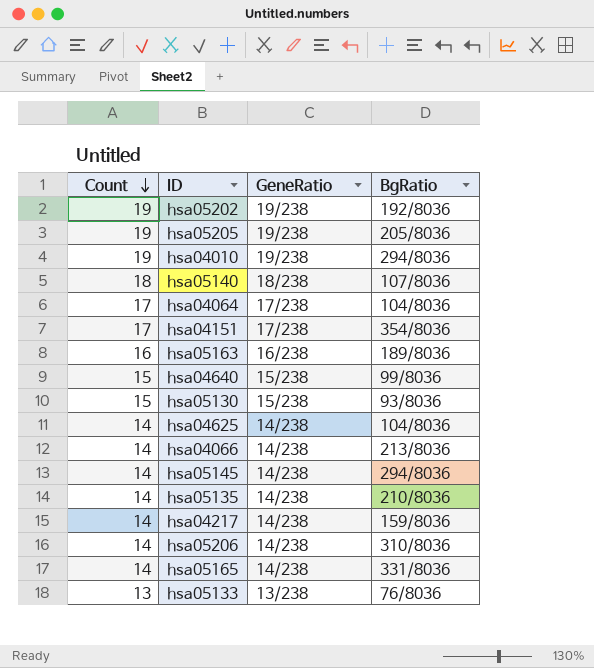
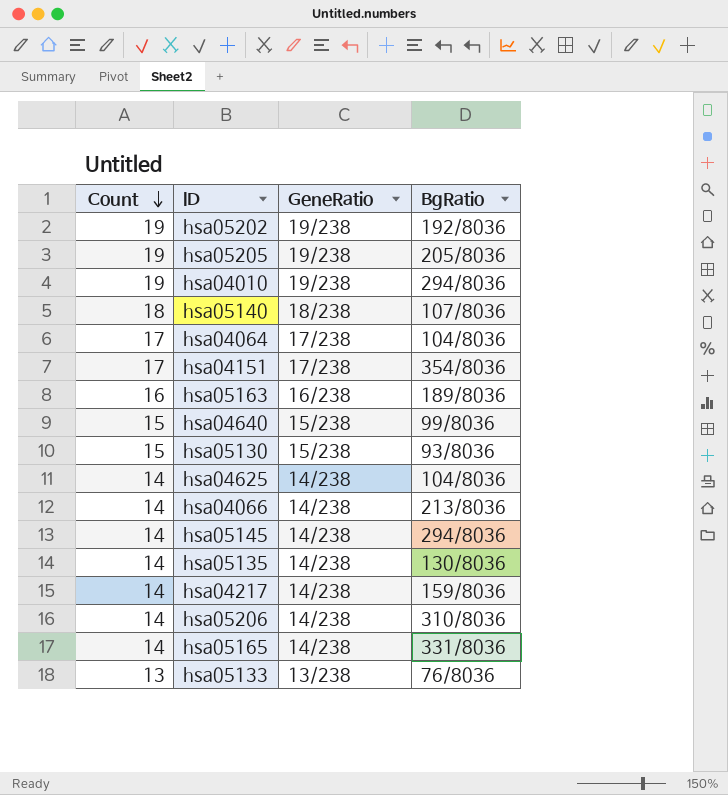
hsa05135 | BgRatio: 210/8036 -> 130/8036

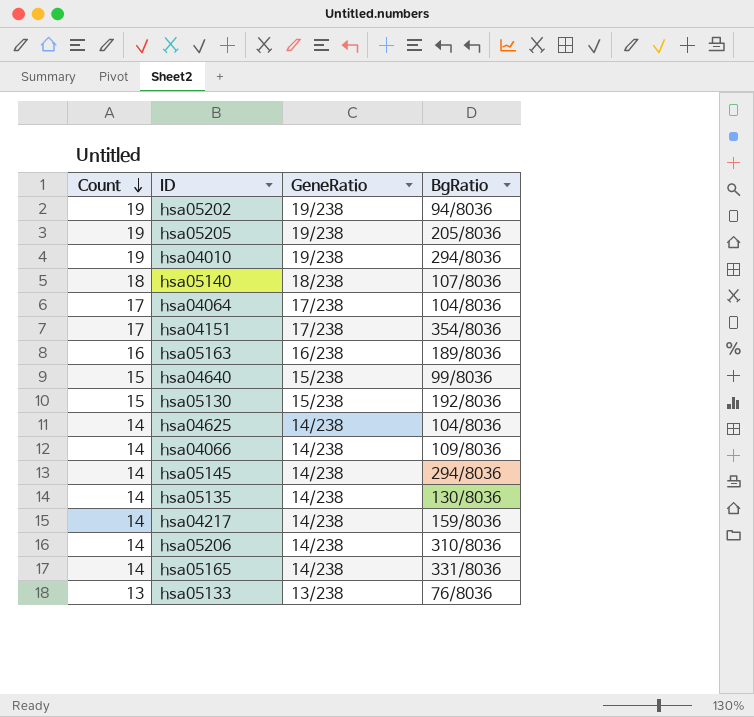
hsa05202 | BgRatio: 192/8036 -> 94/8036
hsa05130 | BgRatio: 93/8036 -> 192/8036
hsa04066 | BgRatio: 213/8036 -> 109/8036

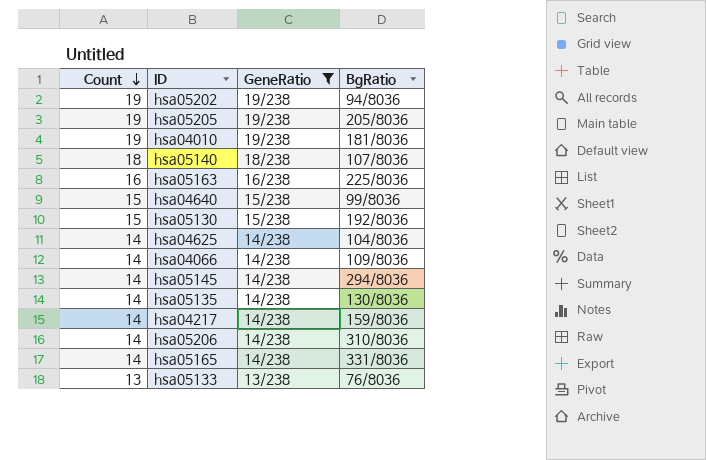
filter: none -> GeneRatio != 17/238
hsa04010 | BgRatio: 294/8036 -> 181/8036
hsa05163 | BgRatio: 189/8036 -> 225/8036

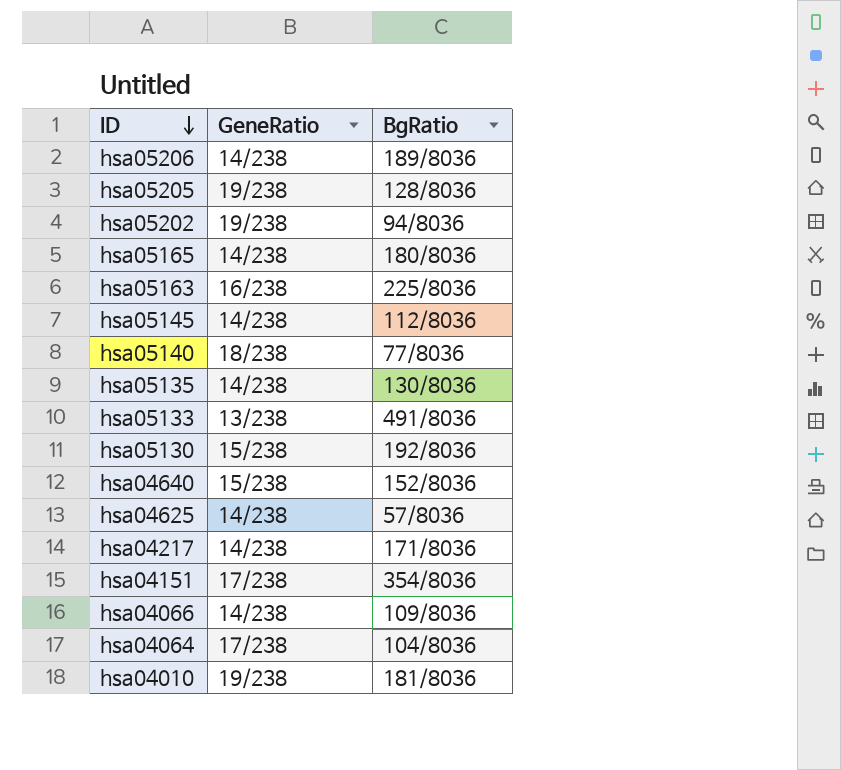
filter: GeneRatio != 17/238 -> none
row order: Count descending -> ID descending
column Count | position: 1 -> none
hsa05206 | BgRatio: 310/8036 -> 189/8036
hsa05205 | BgRatio: 205/8036 -> 128/8036
hsa05165 | BgRatio: 331/8036 -> 180/8036
hsa05145 | BgRatio: 294/8036 -> 112/8036
hsa05140 | BgRatio: 107/8036 -> 77/8036
hsa05133 | BgRatio: 76/8036 -> 491/8036
hsa04640 | BgRatio: 99/8036 -> 152/8036
hsa04625 | BgRatio: 104/8036 -> 57/8036
hsa04217 | BgRatio: 159/8036 -> 171/8036

